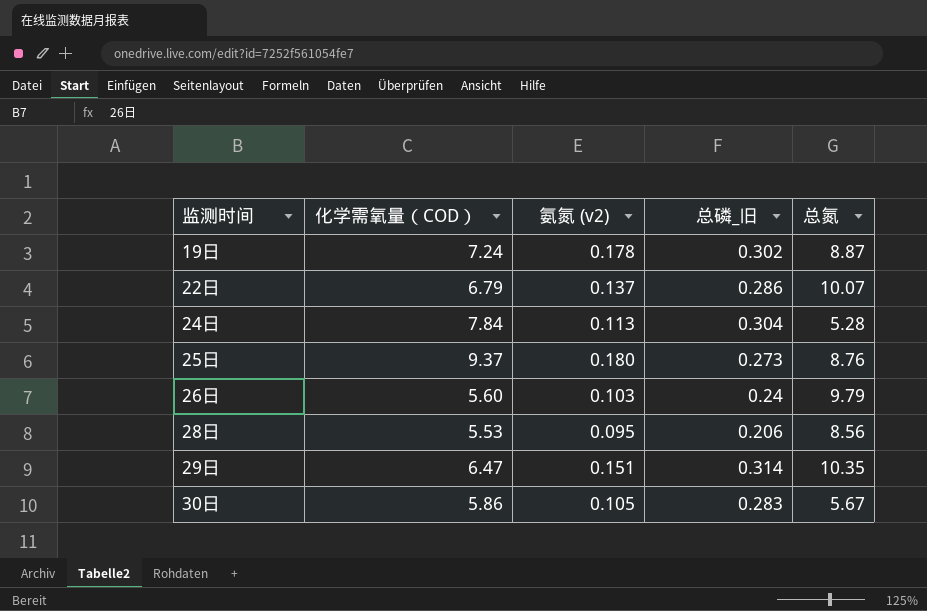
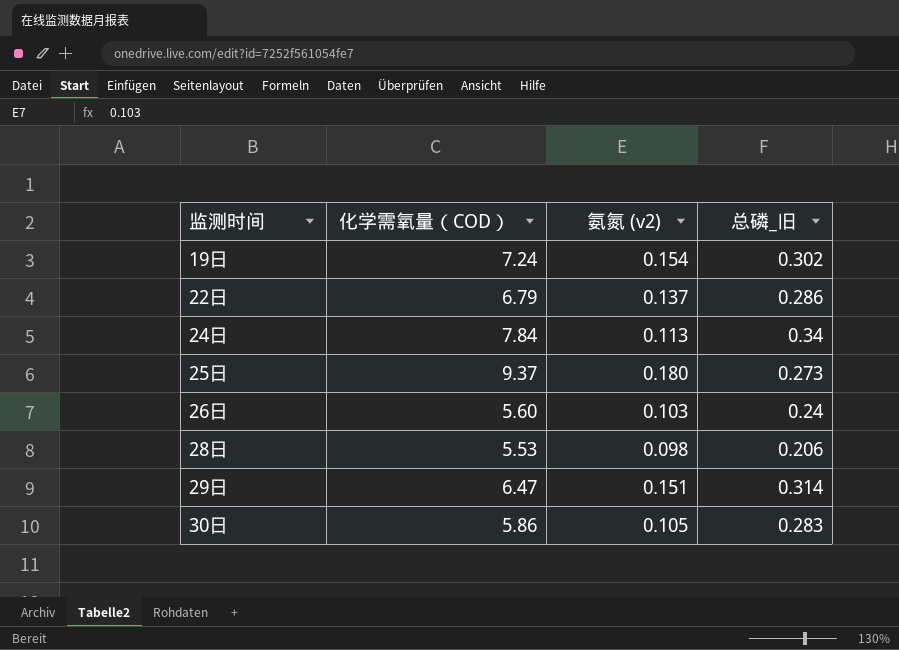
column 总氮 | position: 5 -> none
19日 | 氨氮 (v2): 0.178 -> 0.154
24日 | 总磷_旧: 0.304 -> 0.34
28日 | 氨氮 (v2): 0.095 -> 0.098

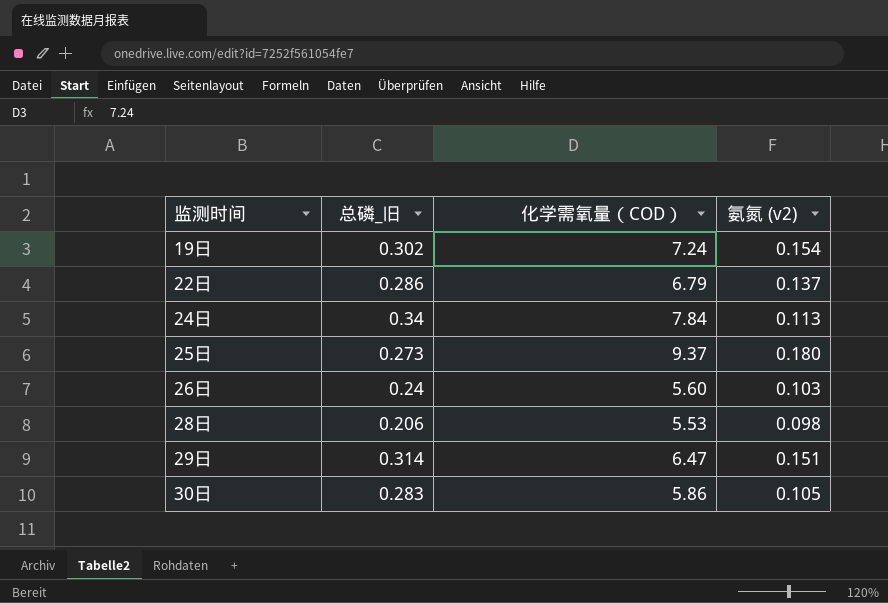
column 总磷_旧 | position: 4 -> 2

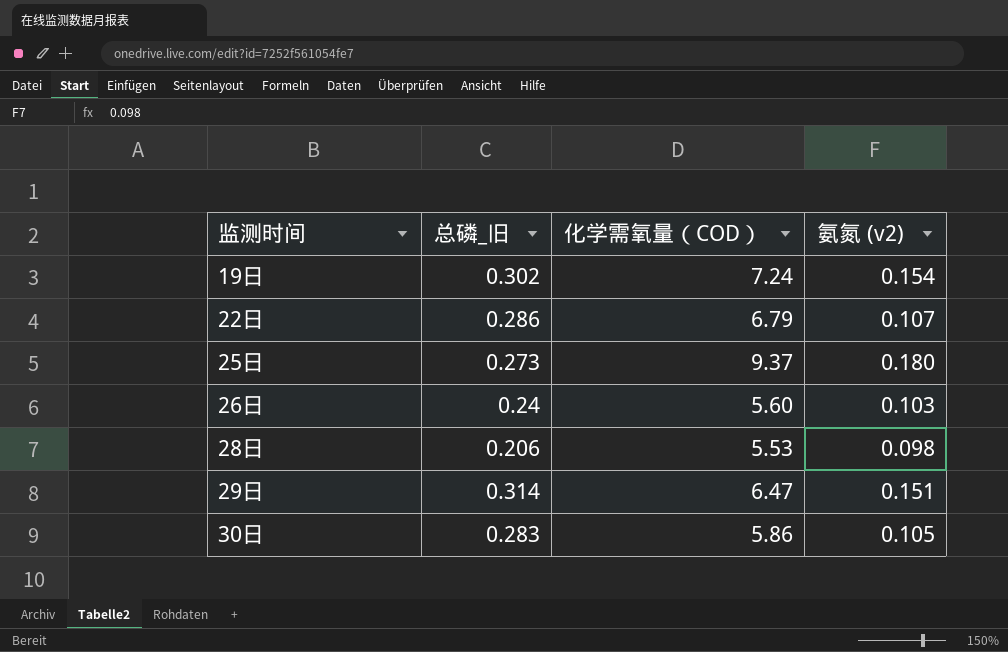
row 24日: 0.34 | 7.84 | 0.113 -> none
22日 | 氨氮 (v2): 0.137 -> 0.107

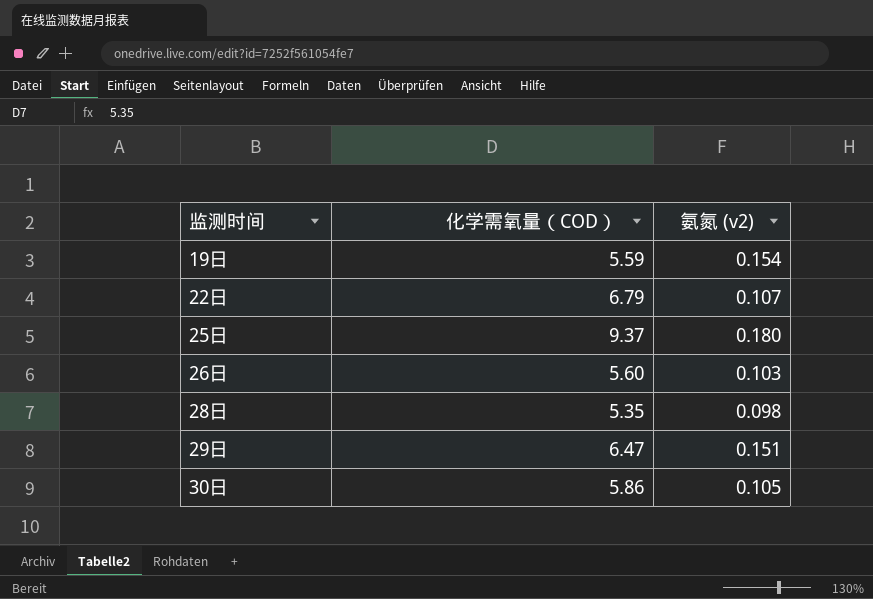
column 总磷_旧 | position: 2 -> none
19日 | 化学需氧量（COD）: 7.24 -> 5.59
28日 | 化学需氧量（COD）: 5.53 -> 5.35

